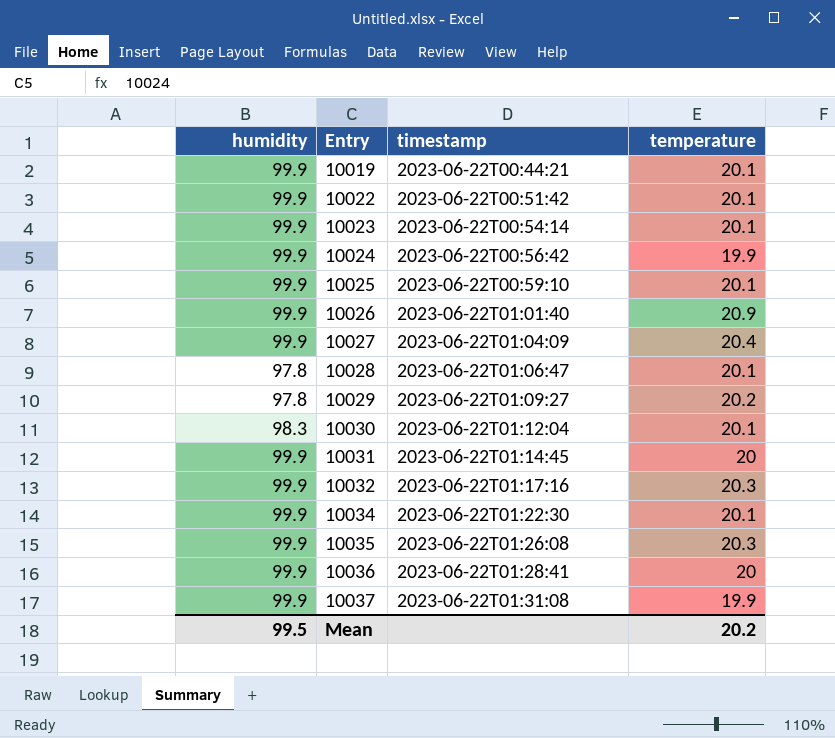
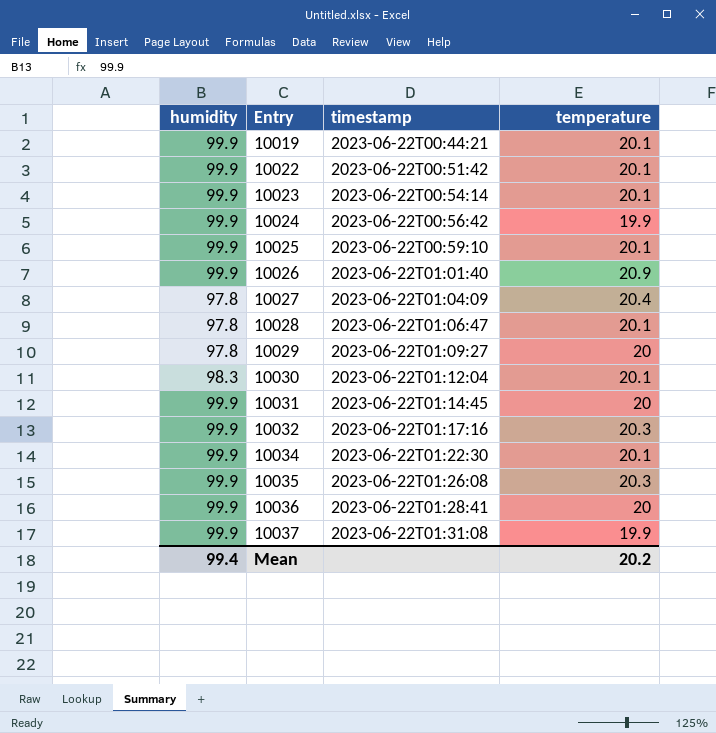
10027 | humidity: 99.9 -> 97.8
10029 | temperature: 20.2 -> 20
Mean | humidity: 99.5 -> 99.4

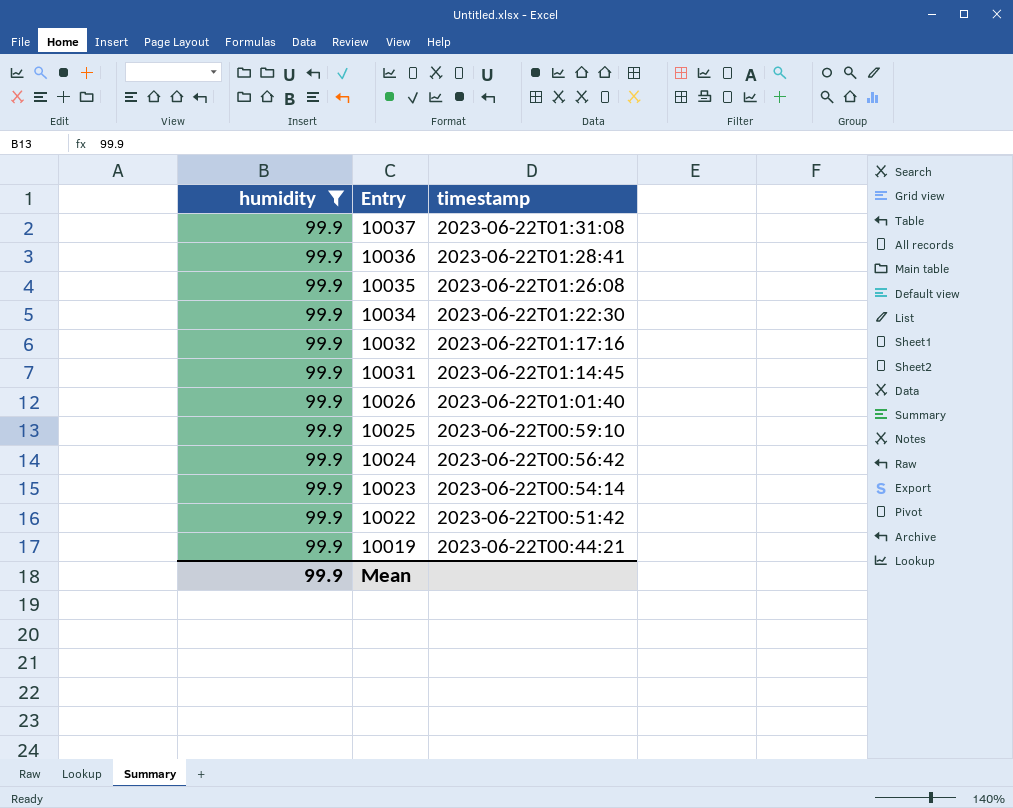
filter: none -> humidity = 99.9
row order: Entry ascending -> Entry descending
column temperature | position: 4 -> none
Mean | humidity: 99.4 -> 99.9

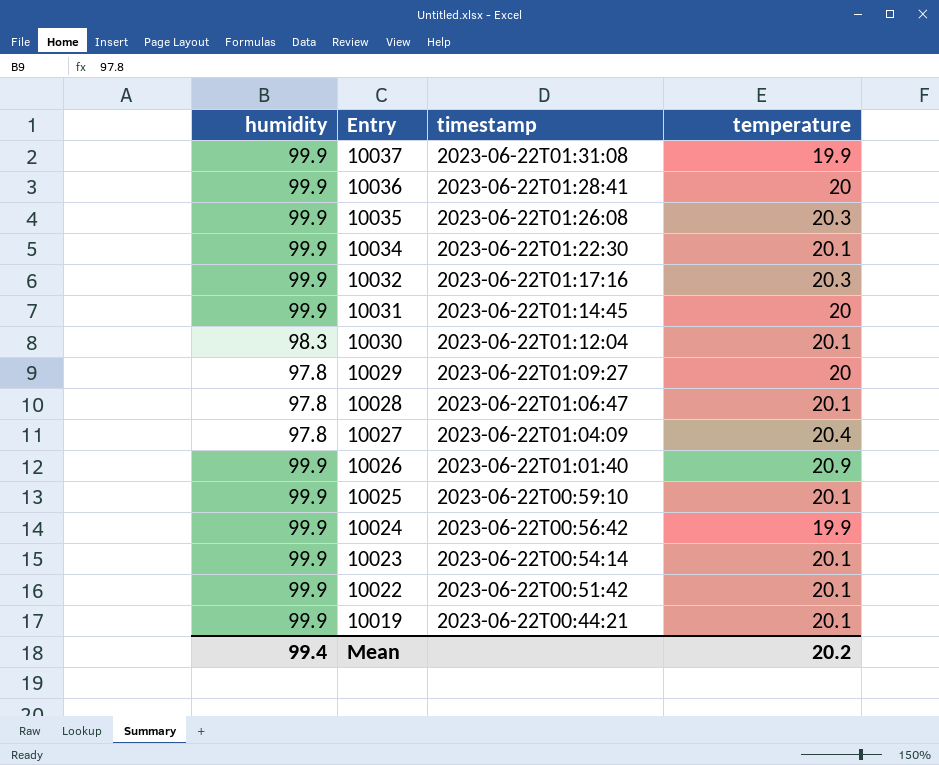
filter: humidity = 99.9 -> none
column temperature | position: none -> 4
Mean | humidity: 99.9 -> 99.4

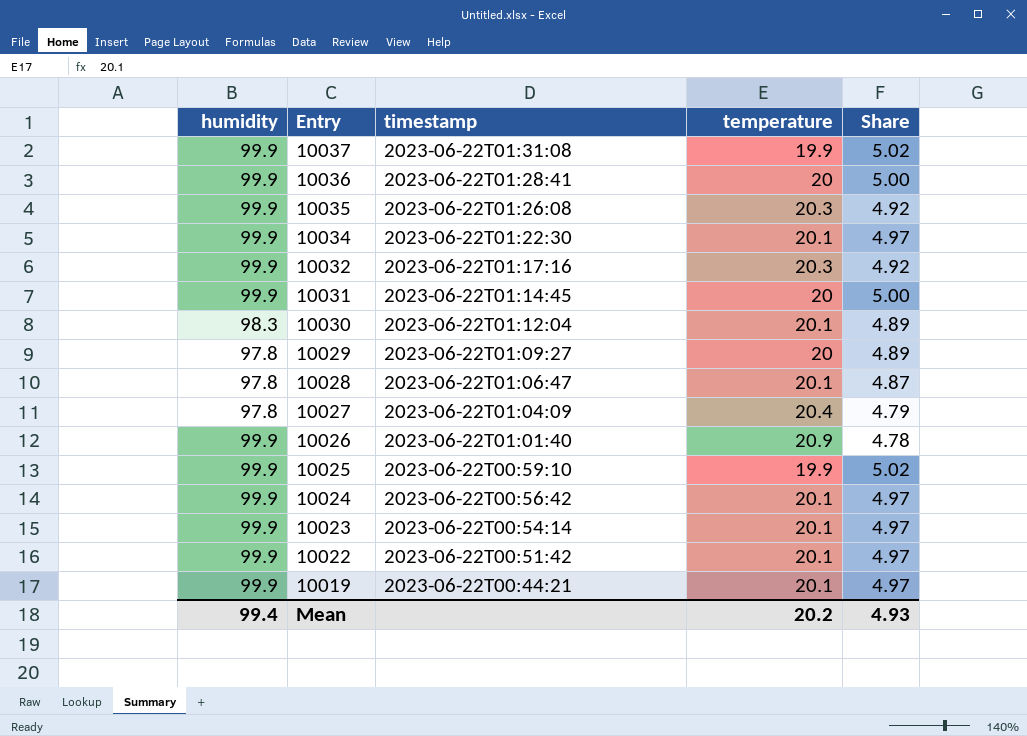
column Share | formula: none -> [humidity] / [temperature]
10025 | temperature: 20.1 -> 19.9
10024 | temperature: 19.9 -> 20.1

